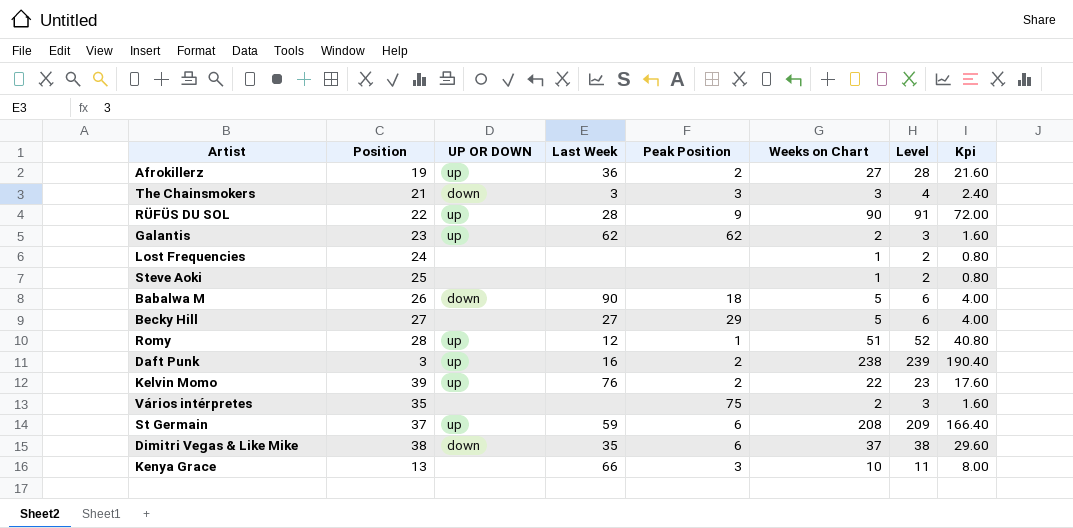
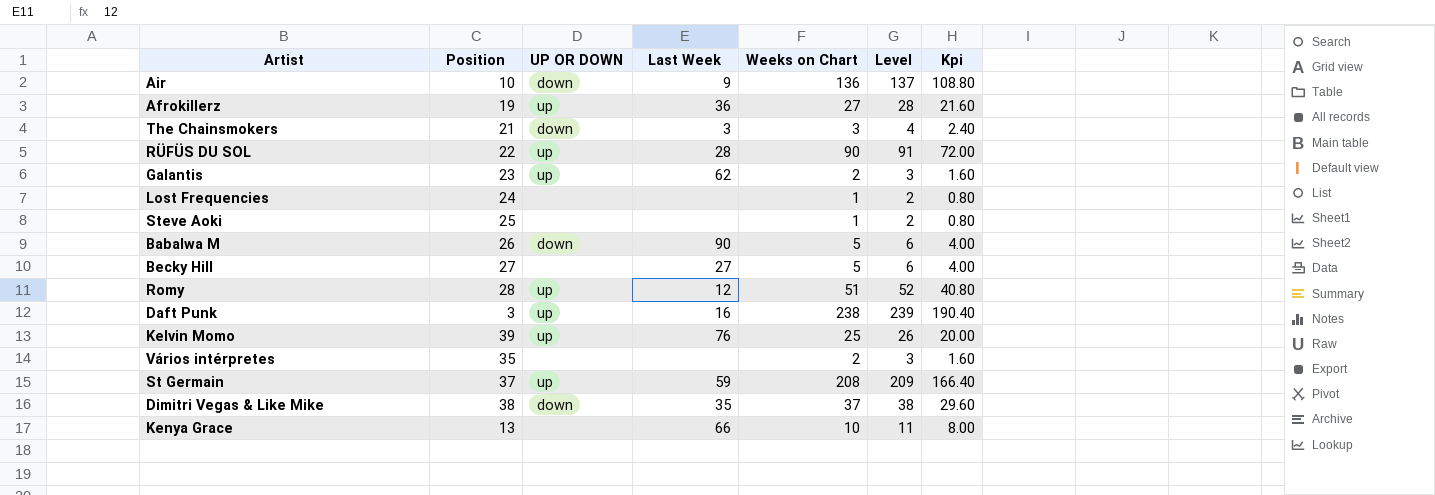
column Peak Position | position: 5 -> none
row Air: none -> 10 | down | 9 | 136 | 137 | 108.80
Kelvin Momo | Weeks on Chart: 22 -> 25
Kelvin Momo | Level: 23 -> 26
Kelvin Momo | Kpi: 17.60 -> 20.00

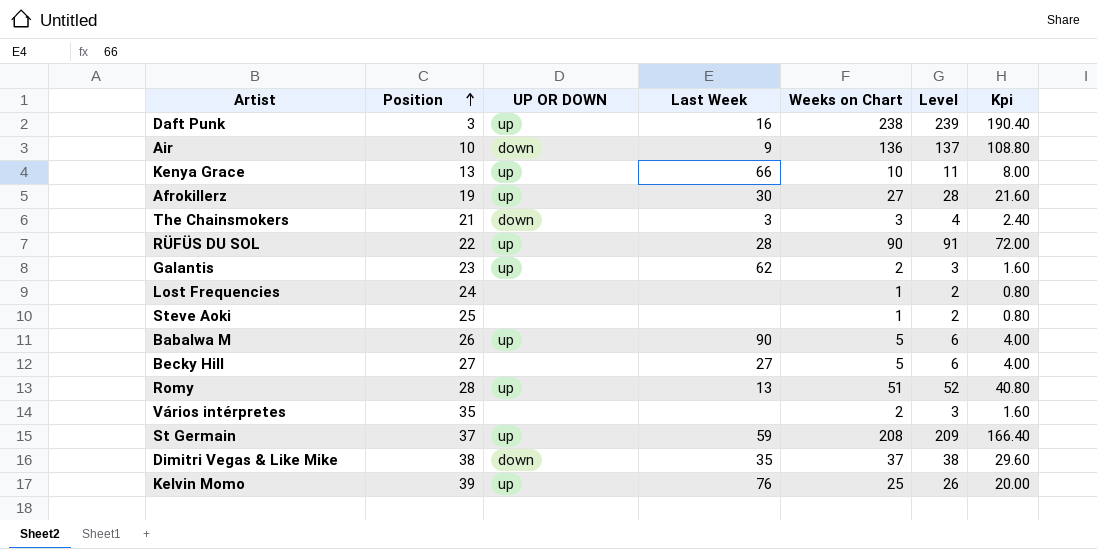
row order: none -> Position ascending
Kenya Grace | UP OR DOWN: none -> up
Afrokillerz | Last Week: 36 -> 30
Babalwa M | UP OR DOWN: down -> up
Romy | Last Week: 12 -> 13

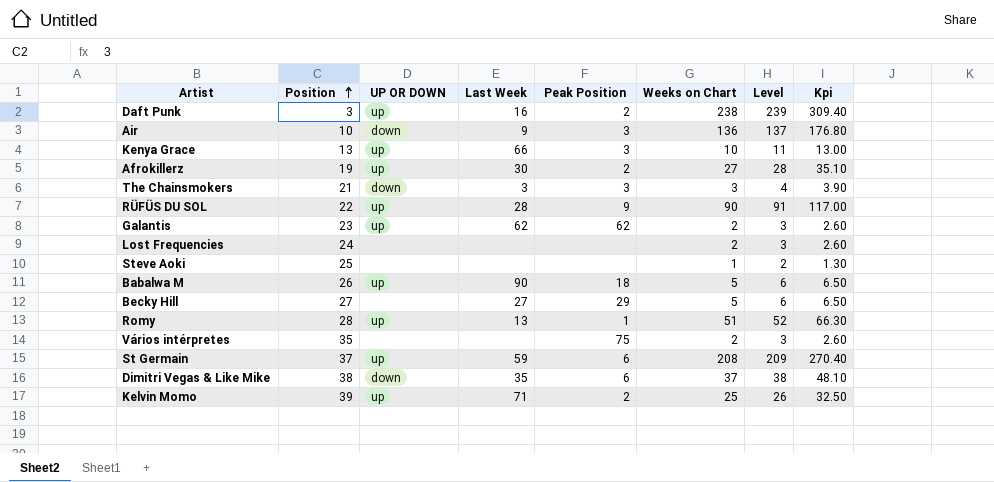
column Peak Position | position: none -> 5
column Kpi | formula: [Weeks on Chart] * 0.8 -> [Weeks on Chart] * 1.3
Lost Frequencies | Weeks on Chart: 1 -> 2
Lost Frequencies | Level: 2 -> 3
Kelvin Momo | Last Week: 76 -> 71

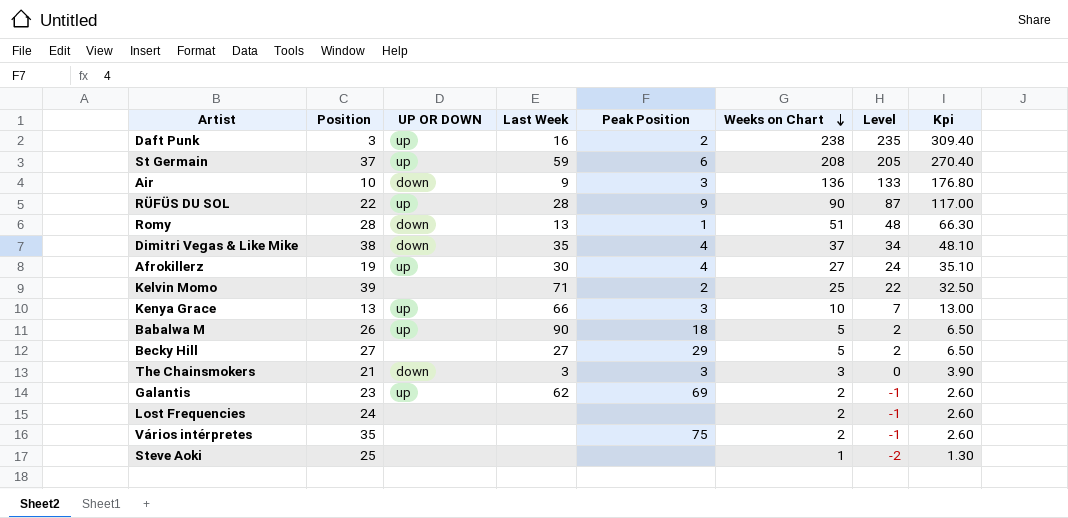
row order: Position ascending -> Weeks on Chart descending
column Level | formula: [Weeks on Chart] + 1 -> [Weeks on Chart] - 3
Romy | UP OR DOWN: up -> down
Dimitri Vegas & Like Mike | Peak Position: 6 -> 4
Afrokillerz | Peak Position: 2 -> 4
Kelvin Momo | UP OR DOWN: up -> none
Galantis | Peak Position: 62 -> 69

